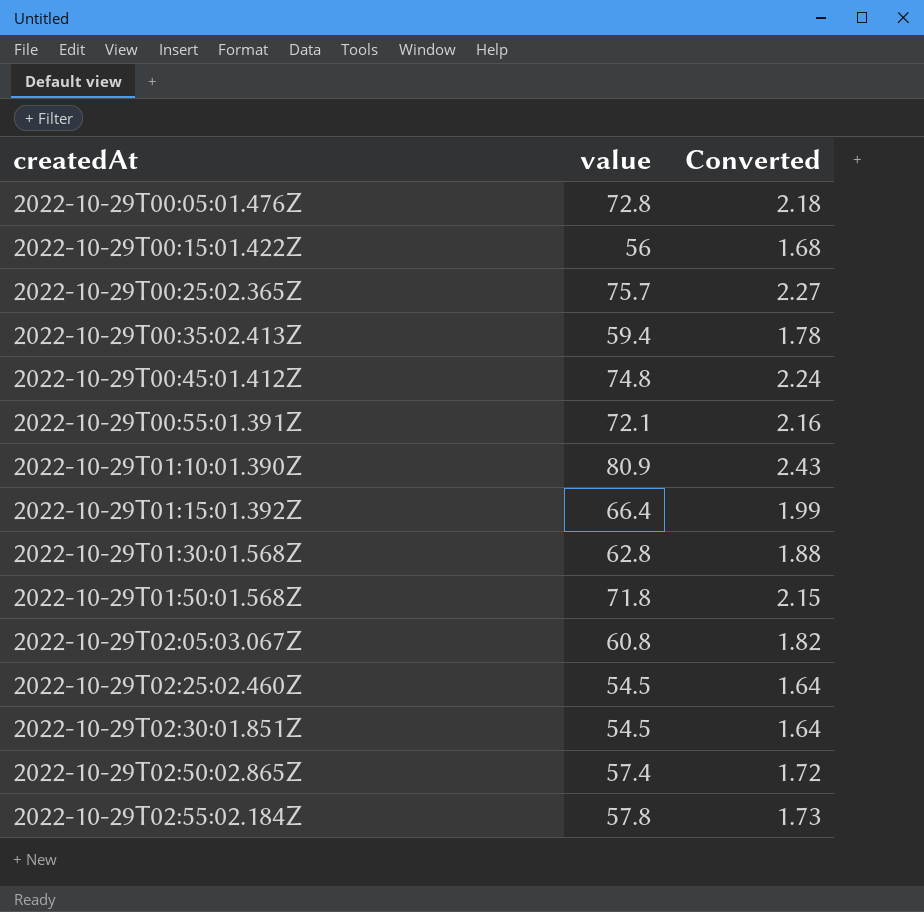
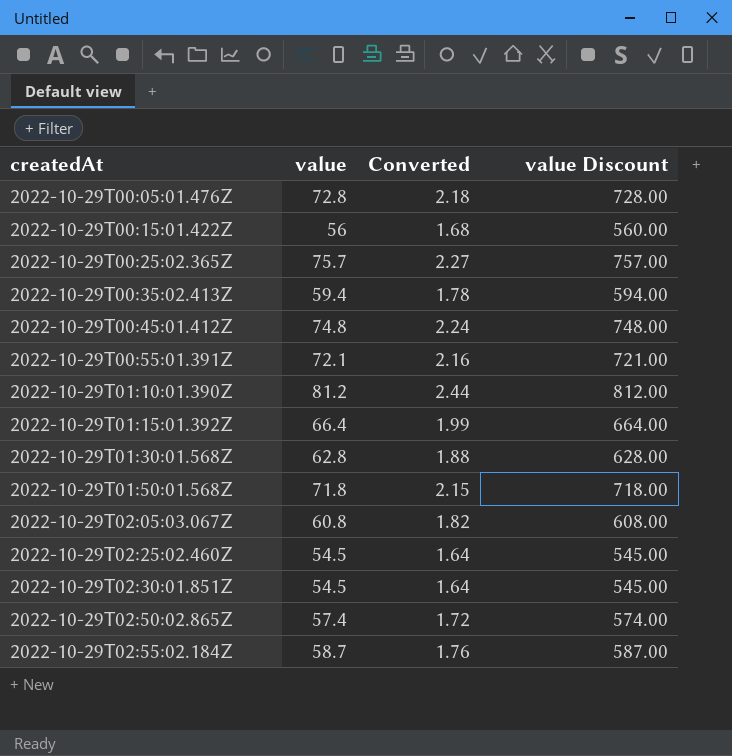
column value Discount | formula: none -> [value] * 10
2022-10-29T01:10:01.390Z | value: 80.9 -> 81.2
2022-10-29T01:10:01.390Z | Converted: 2.43 -> 2.44
2022-10-29T02:55:02.184Z | value: 57.8 -> 58.7
2022-10-29T02:55:02.184Z | Converted: 1.73 -> 1.76

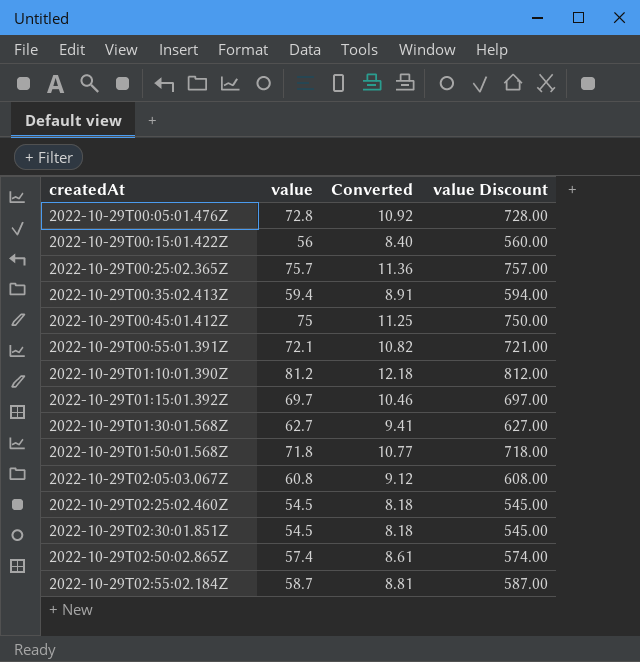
column Converted | formula: [value] * 0.03 -> [value] * 0.15
2022-10-29T00:45:01.412Z | value: 74.8 -> 75
2022-10-29T00:45:01.412Z | value Discount: 748.00 -> 750.00
2022-10-29T01:15:01.392Z | value: 66.4 -> 69.7
2022-10-29T01:15:01.392Z | value Discount: 664.00 -> 697.00
2022-10-29T01:30:01.568Z | value: 62.8 -> 62.7
2022-10-29T01:30:01.568Z | value Discount: 628.00 -> 627.00

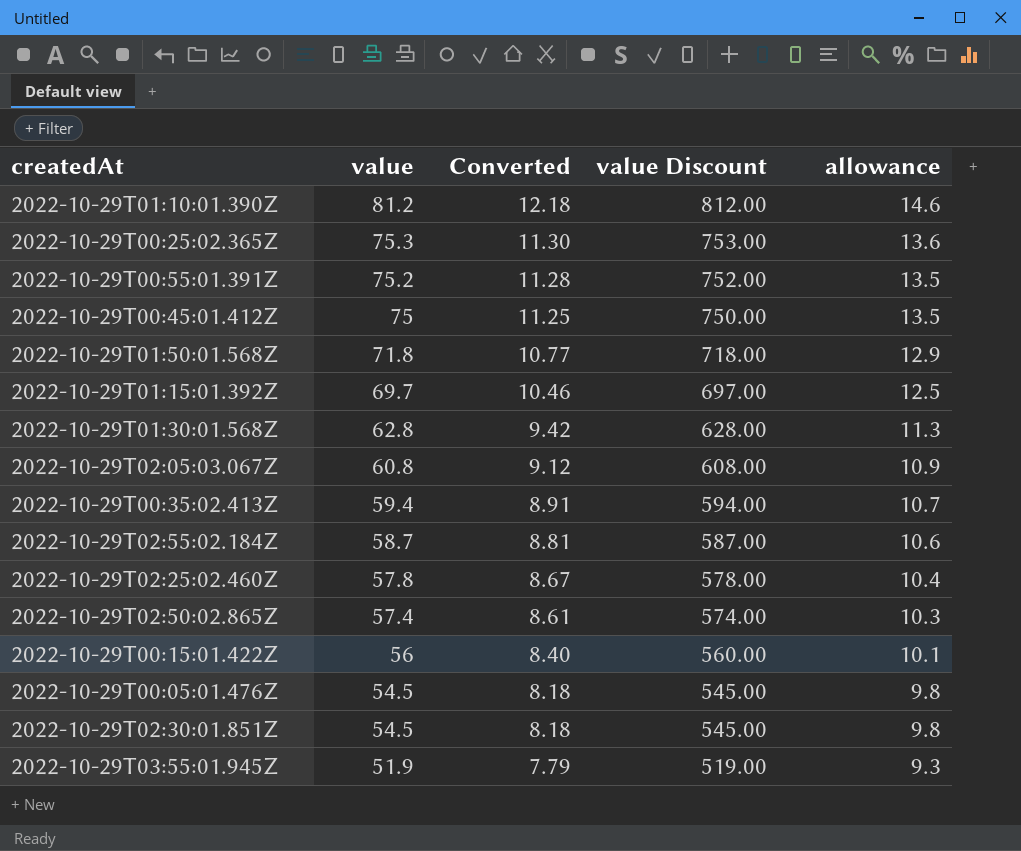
row order: createdAt ascending -> value descending
column allowance | formula: none -> [value] * 0.18
2022-10-29T00:25:02.365Z | value: 75.7 -> 75.3
2022-10-29T00:25:02.365Z | Converted: 11.36 -> 11.30
2022-10-29T00:25:02.365Z | value Discount: 757.00 -> 753.00
2022-10-29T00:55:01.391Z | value: 72.1 -> 75.2
2022-10-29T00:55:01.391Z | Converted: 10.82 -> 11.28
2022-10-29T00:55:01.391Z | value Discount: 721.00 -> 752.00
2022-10-29T01:30:01.568Z | value: 62.7 -> 62.8
2022-10-29T01:30:01.568Z | Converted: 9.41 -> 9.42
2022-10-29T01:30:01.568Z | value Discount: 627.00 -> 628.00
2022-10-29T02:25:02.460Z | value: 54.5 -> 57.8
2022-10-29T02:25:02.460Z | Converted: 8.18 -> 8.67
2022-10-29T02:25:02.460Z | value Discount: 545.00 -> 578.00
2022-10-29T00:05:01.476Z | value: 72.8 -> 54.5
2022-10-29T00:05:01.476Z | Converted: 10.92 -> 8.18
2022-10-29T00:05:01.476Z | value Discount: 728.00 -> 545.00
row 2022-10-29T03:55:01.945Z: none -> 51.9 | 7.79 | 519.00 | 9.3

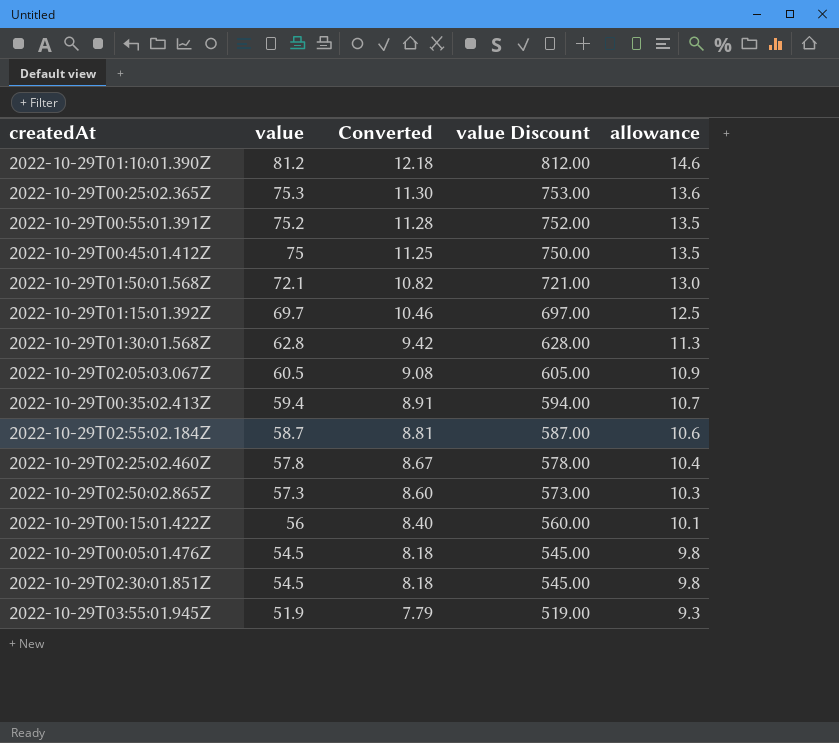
2022-10-29T01:50:01.568Z | value: 71.8 -> 72.1
2022-10-29T01:50:01.568Z | Converted: 10.77 -> 10.82
2022-10-29T01:50:01.568Z | value Discount: 718.00 -> 721.00
2022-10-29T01:50:01.568Z | allowance: 12.9 -> 13.0
2022-10-29T02:05:03.067Z | value: 60.8 -> 60.5
2022-10-29T02:05:03.067Z | Converted: 9.12 -> 9.08
2022-10-29T02:05:03.067Z | value Discount: 608.00 -> 605.00
2022-10-29T02:50:02.865Z | value: 57.4 -> 57.3
2022-10-29T02:50:02.865Z | Converted: 8.61 -> 8.60
2022-10-29T02:50:02.865Z | value Discount: 574.00 -> 573.00

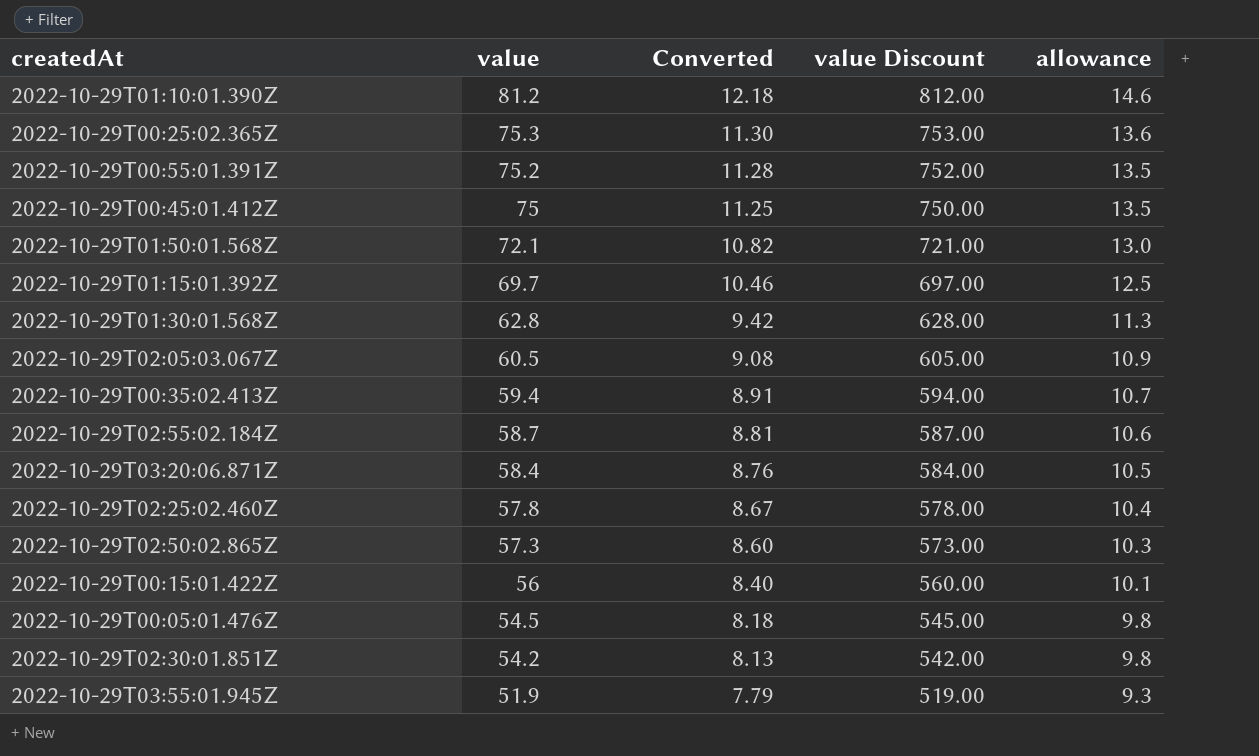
row 2022-10-29T03:20:06.871Z: none -> 58.4 | 8.76 | 584.00 | 10.5
2022-10-29T02:30:01.851Z | value: 54.5 -> 54.2
2022-10-29T02:30:01.851Z | Converted: 8.18 -> 8.13
2022-10-29T02:30:01.851Z | value Discount: 545.00 -> 542.00

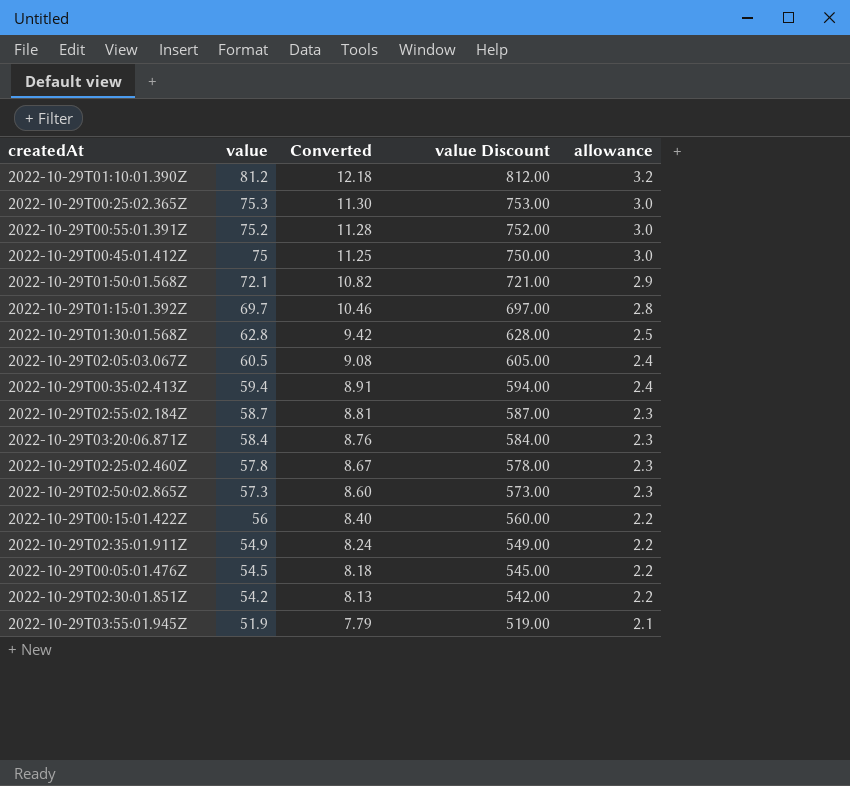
column allowance | formula: [value] * 0.18 -> [value] * 0.04
row 2022-10-29T02:35:01.911Z: none -> 54.9 | 8.24 | 549.00 | 2.2

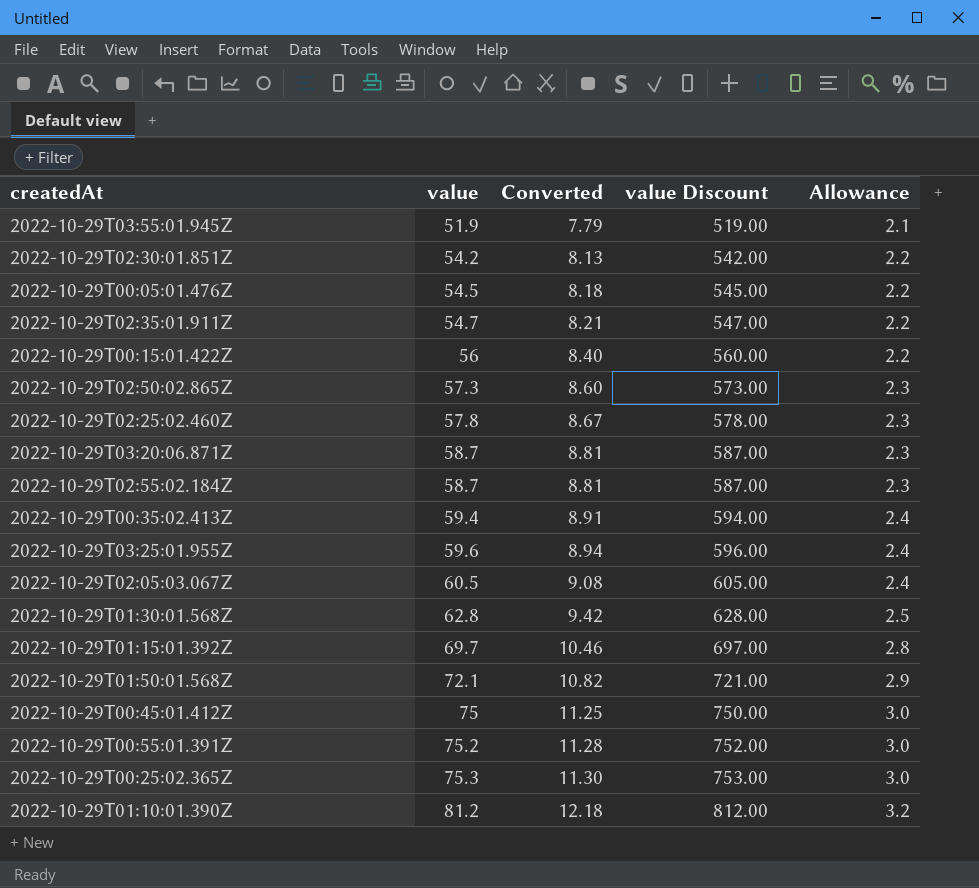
row order: value descending -> value ascending
column name: allowance -> Allowance
2022-10-29T02:35:01.911Z | value: 54.9 -> 54.7
2022-10-29T02:35:01.911Z | Converted: 8.24 -> 8.21
2022-10-29T02:35:01.911Z | value Discount: 549.00 -> 547.00
2022-10-29T03:20:06.871Z | value: 58.4 -> 58.7
2022-10-29T03:20:06.871Z | Converted: 8.76 -> 8.81
2022-10-29T03:20:06.871Z | value Discount: 584.00 -> 587.00
row 2022-10-29T03:25:01.955Z: none -> 59.6 | 8.94 | 596.00 | 2.4

